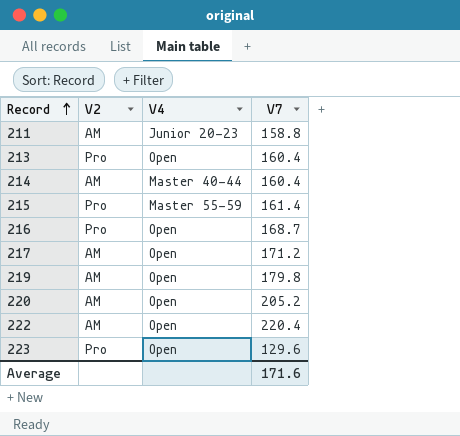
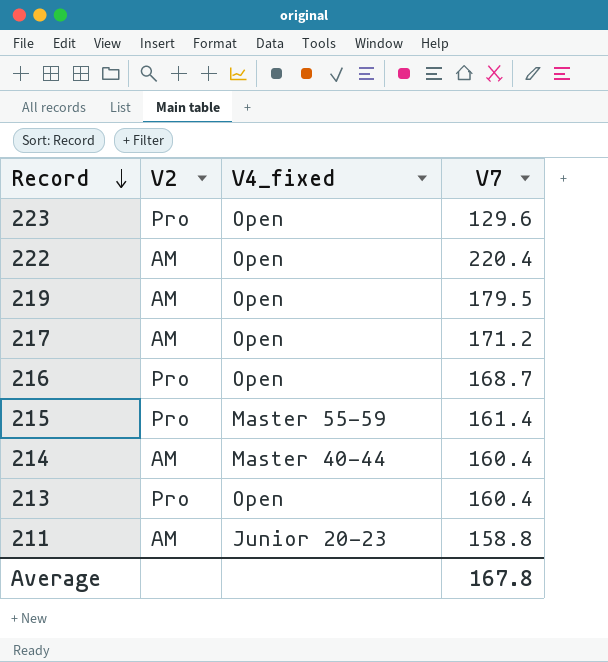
row order: Record ascending -> Record descending
column name: V4 -> V4_fixed
row 220: AM | Open | 205.2 -> none
219 | V7: 179.8 -> 179.5
Average | V7: 171.6 -> 167.8

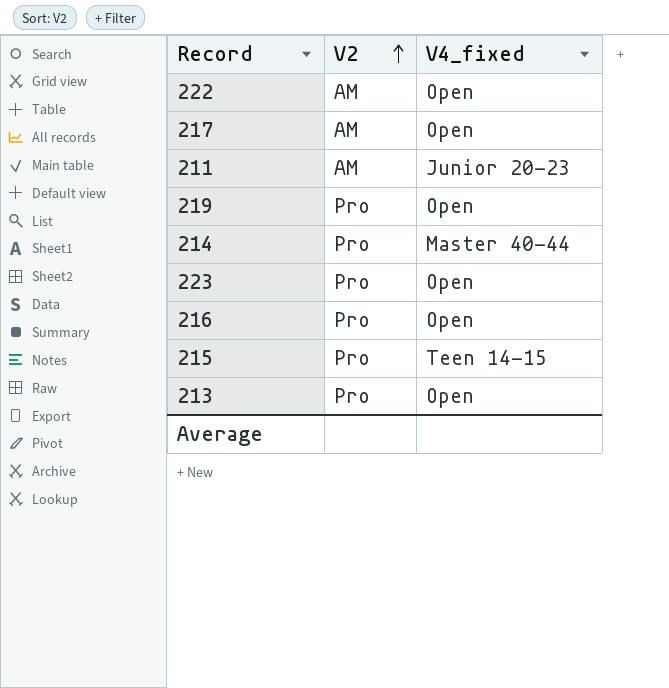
row order: Record descending -> V2 ascending
column V7 | position: 4 -> none
219 | V2: AM -> Pro
214 | V2: AM -> Pro
215 | V4_fixed: Master 55-59 -> Teen 14-15

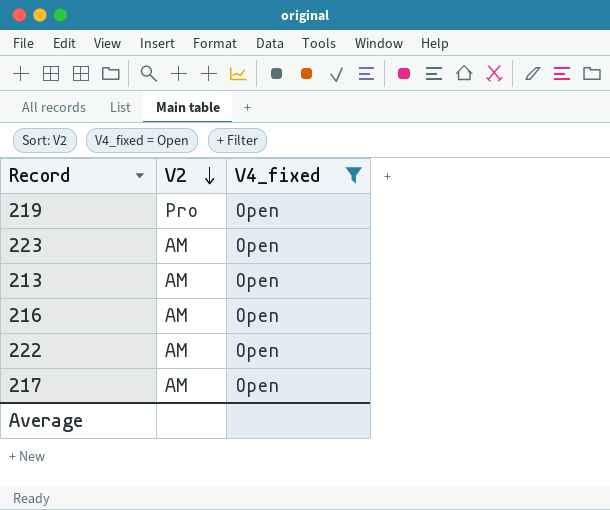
filter: none -> V4_fixed = Open
row order: V2 ascending -> V2 descending
223 | V2: Pro -> AM
213 | V2: Pro -> AM
216 | V2: Pro -> AM

